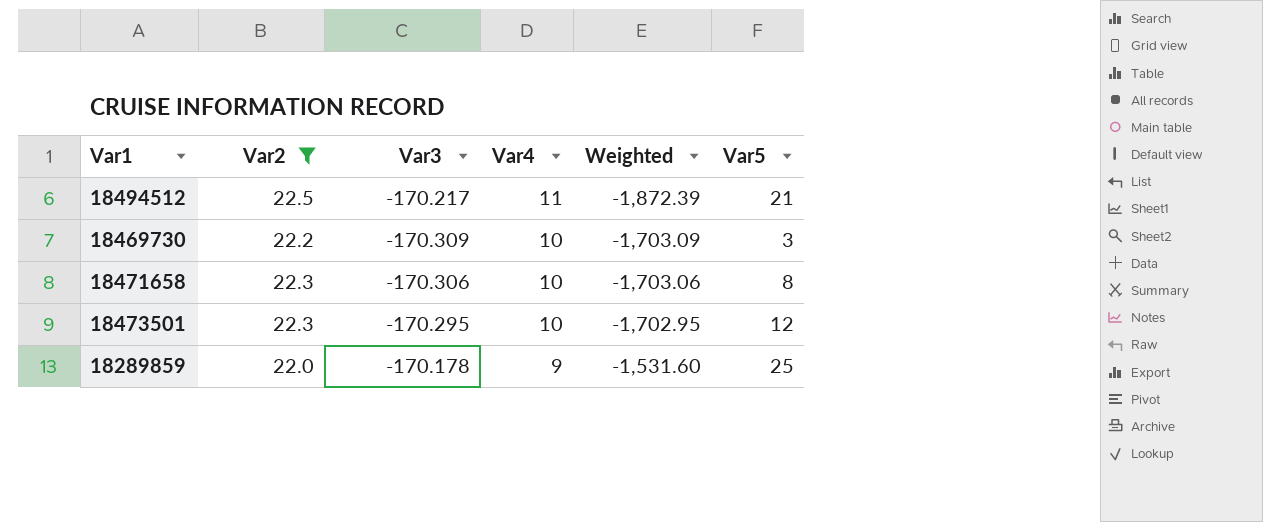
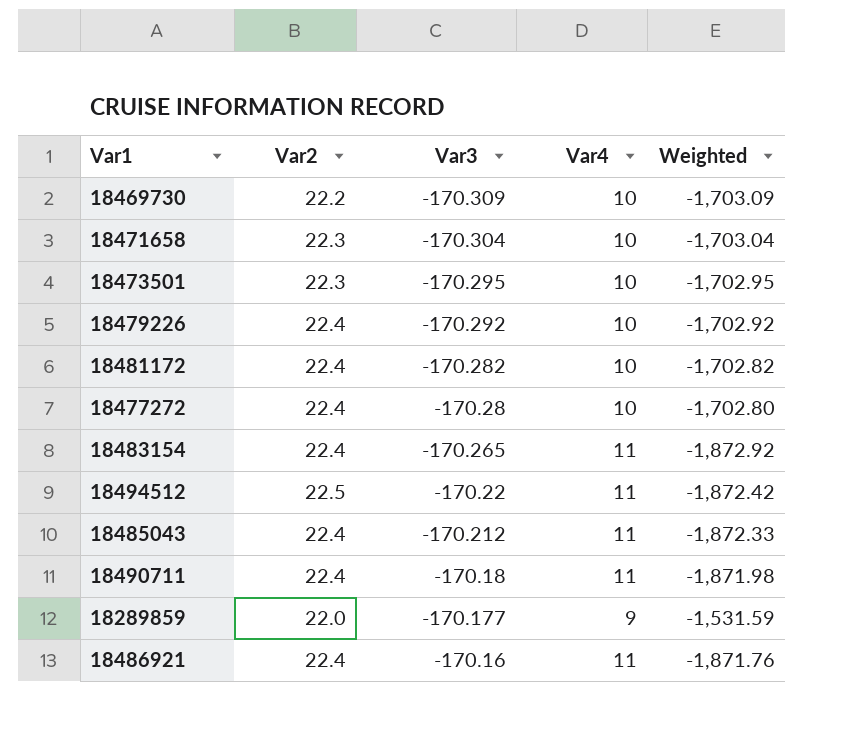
filter: Var2 != 22.4 -> none
row order: Var4 descending -> Var3 ascending
column Var5 | position: 6 -> none
18471658 | Var3: -170.306 -> -170.304
18471658 | Weighted: -1,703.06 -> -1,703.04
18494512 | Var3: -170.217 -> -170.22
18494512 | Weighted: -1,872.39 -> -1,872.42
18289859 | Var3: -170.178 -> -170.177
18289859 | Weighted: -1,531.60 -> -1,531.59

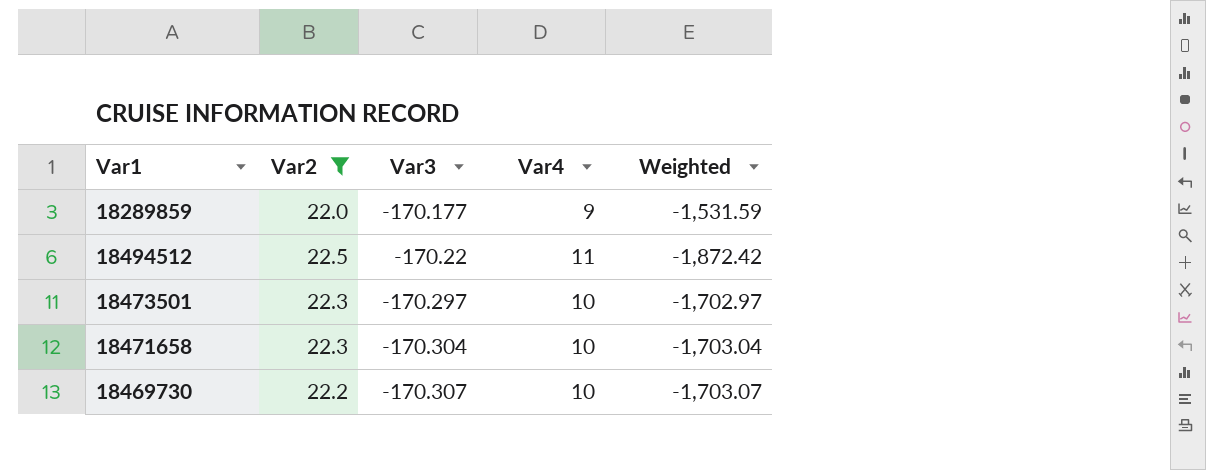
filter: none -> Var2 != 22.4
row order: Var3 ascending -> Var3 descending
18473501 | Var3: -170.295 -> -170.297
18473501 | Weighted: -1,702.95 -> -1,702.97
18469730 | Var3: -170.309 -> -170.307
18469730 | Weighted: -1,703.09 -> -1,703.07

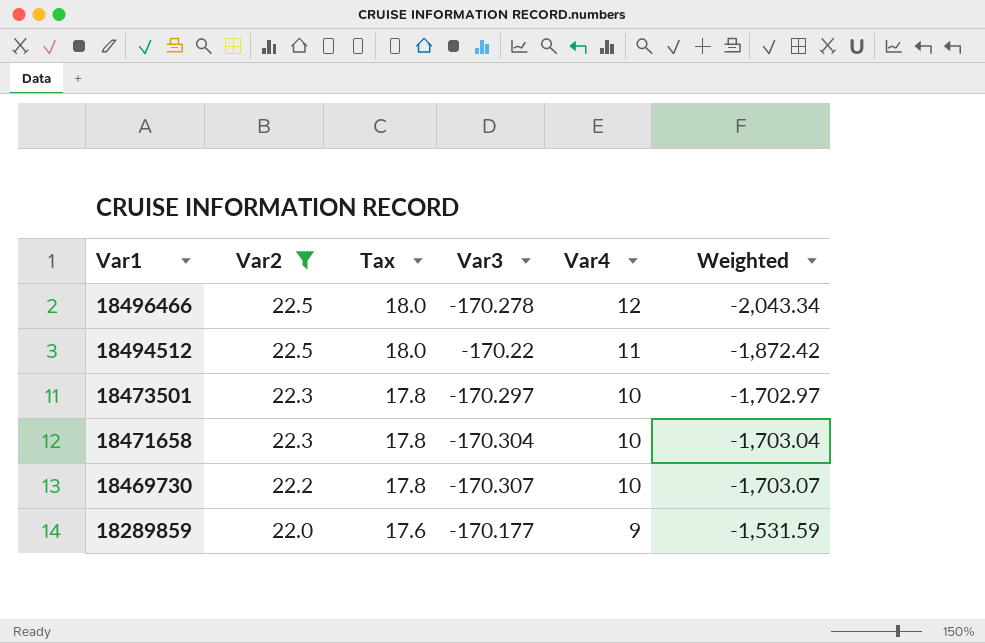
row order: Var3 descending -> Var1 descending
column Tax | formula: none -> [Var2] * 0.8
row 18496466: none -> 22.5 | 18.0 | -170.278 | 12 | -2,043.34

